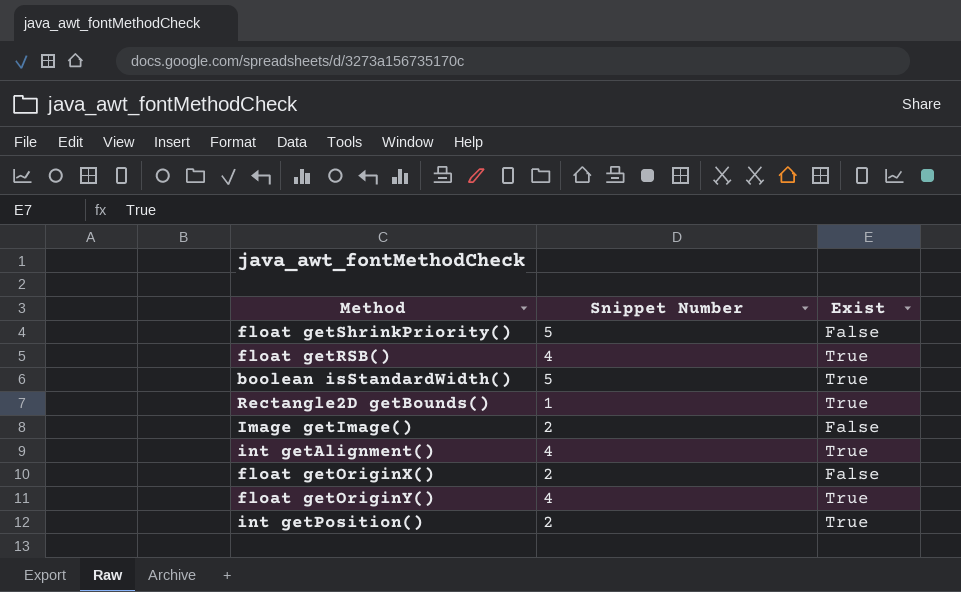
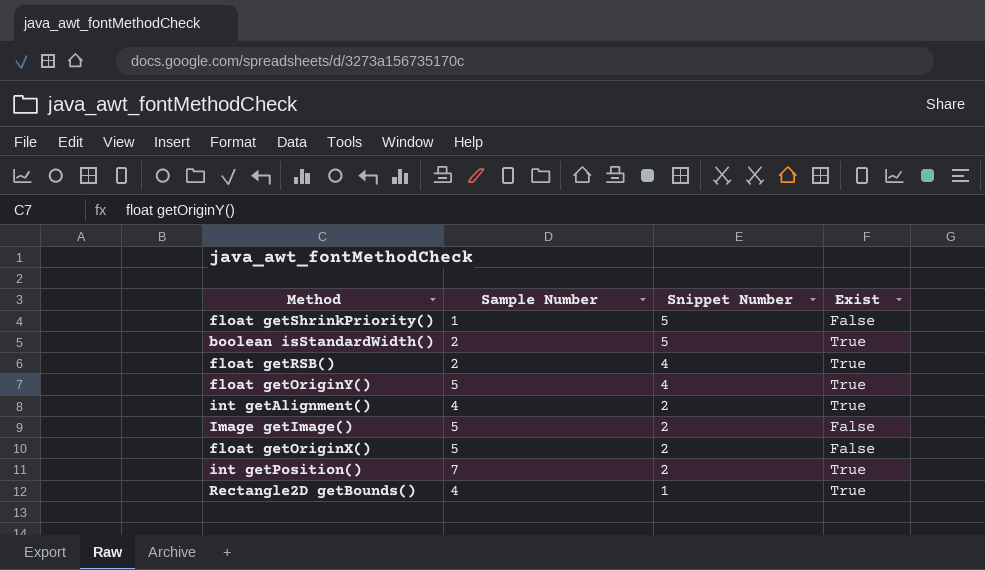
row order: none -> Snippet Number descending
column Sample Number | position: none -> 2
int getAlignment() | Snippet Number: 4 -> 2

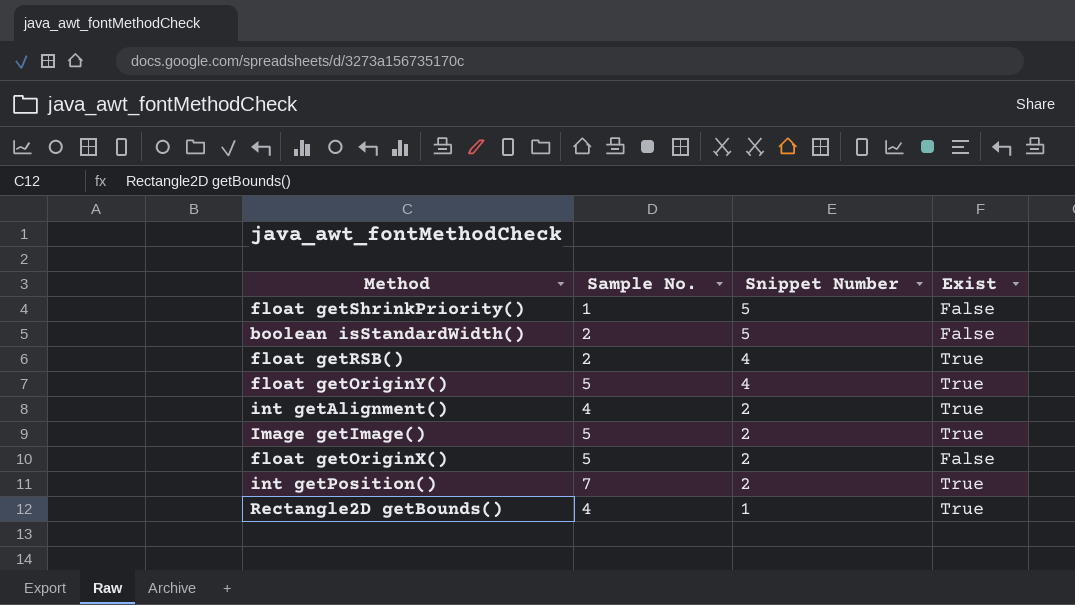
column name: Sample Number -> Sample No.
boolean isStandardWidth() | Exist: True -> False
Image getImage() | Exist: False -> True

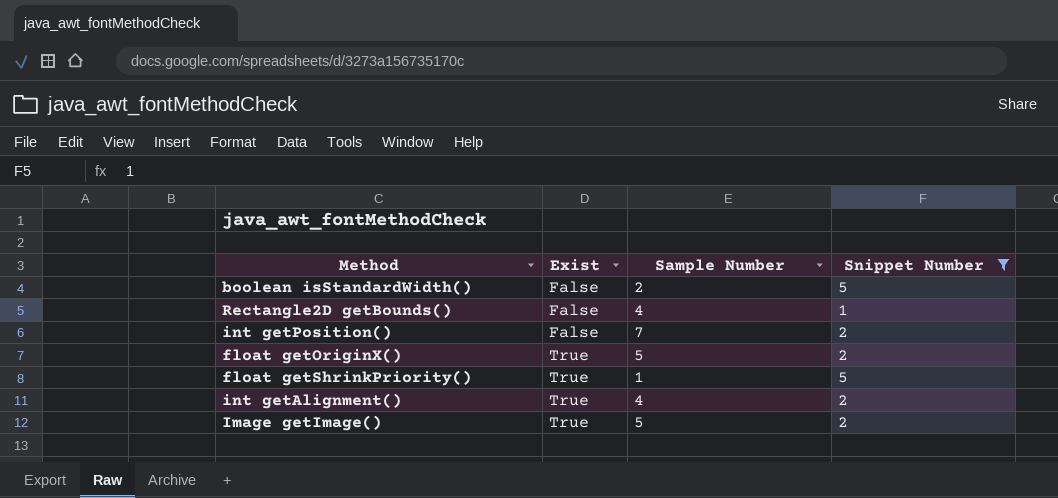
filter: none -> Snippet Number != 4
row order: Snippet Number descending -> Exist ascending
column Exist | position: 4 -> 2
column name: Sample No. -> Sample Number
Rectangle2D getBounds() | Exist: True -> False
int getPosition() | Exist: True -> False
float getOriginX() | Exist: False -> True
float getShrinkPriority() | Exist: False -> True

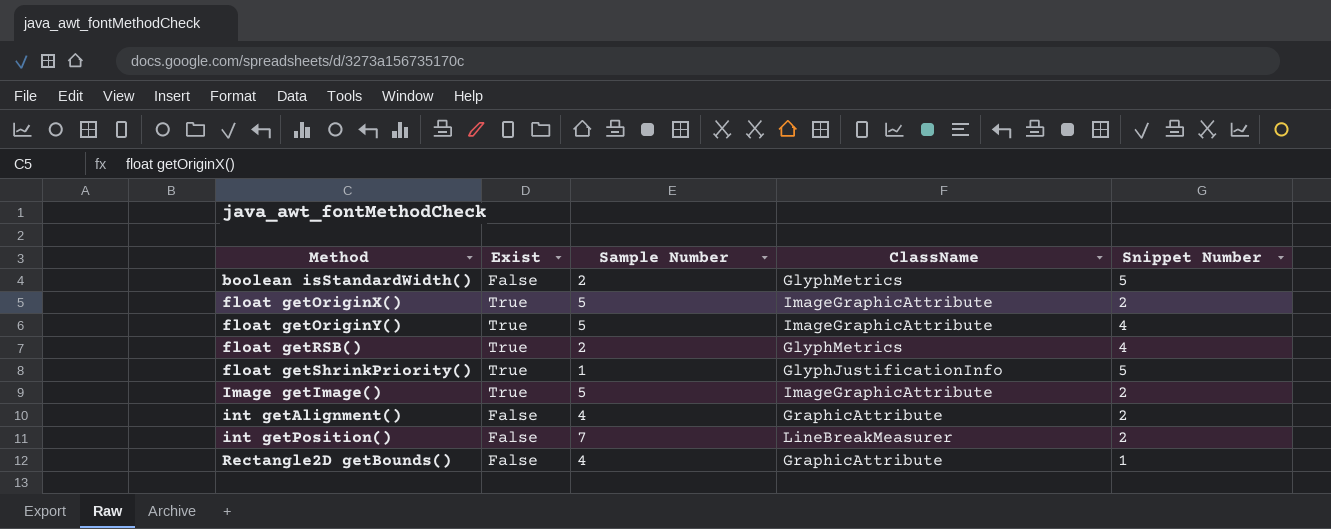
filter: Snippet Number != 4 -> none
row order: Exist ascending -> Method ascending
column ClassName | position: none -> 4
int getAlignment() | Exist: True -> False

